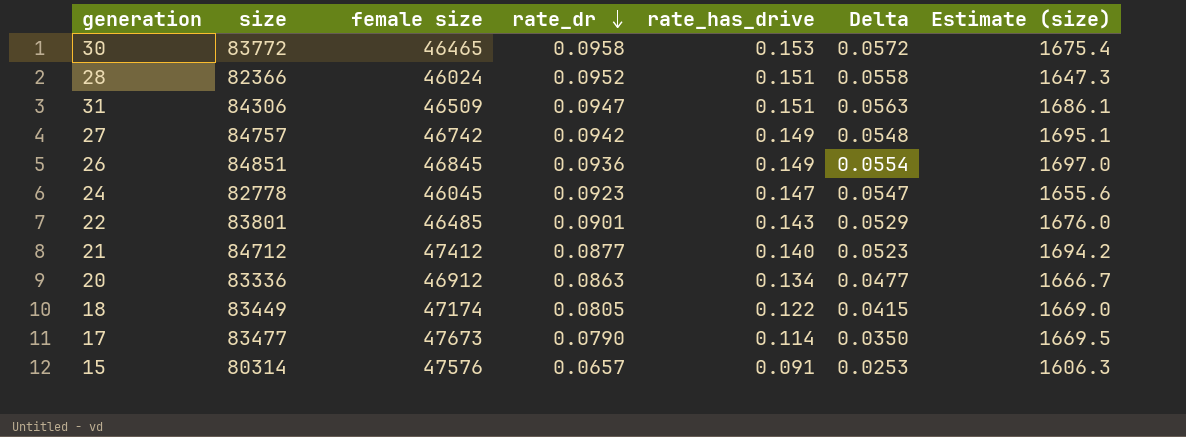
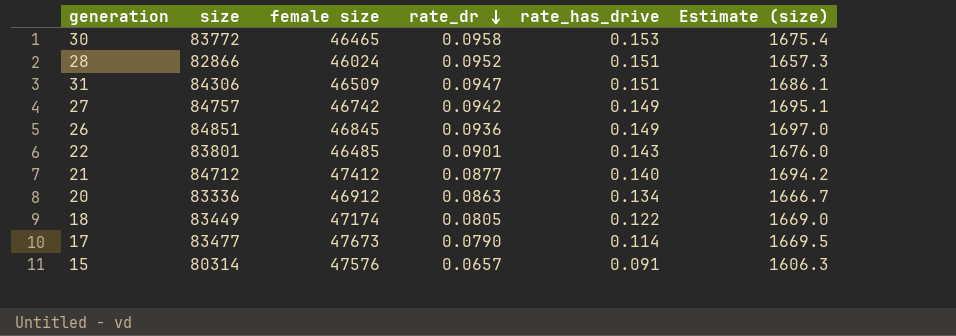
column Delta | formula: [rate_has_drive] - [rate_dr] -> none
row 24: 82778 | 46045 | 0.0923 | 0.147 | 0.0547 | 1655.6 -> none
28 | size: 82366 -> 82866
28 | Estimate (size): 1647.3 -> 1657.3

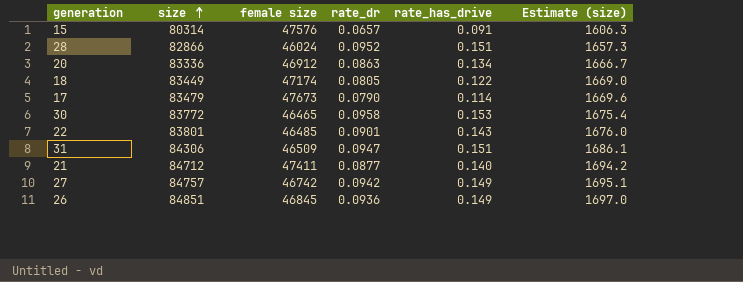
row order: rate_dr descending -> size ascending
17 | size: 83477 -> 83479
17 | Estimate (size): 1669.5 -> 1669.6
21 | female size: 47412 -> 47411

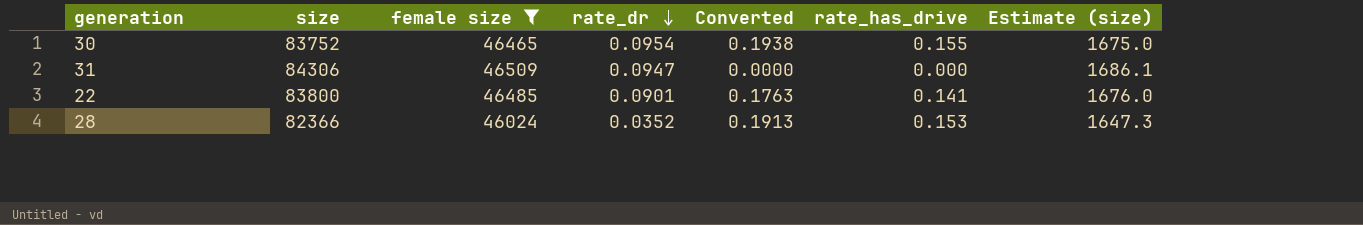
filter: none -> female size <= 46509
row order: size ascending -> rate_dr descending
column Converted | formula: none -> [rate_has_drive] * 1.25
30 | size: 83772 -> 83752
30 | rate_dr: 0.0958 -> 0.0954
30 | rate_has_drive: 0.153 -> 0.155
30 | Estimate (size): 1675.4 -> 1675.0
31 | rate_has_drive: 0.151 -> 0.000
22 | size: 83801 -> 83800
22 | rate_has_drive: 0.143 -> 0.141
28 | size: 82866 -> 82366
28 | rate_dr: 0.0952 -> 0.0352
28 | rate_has_drive: 0.151 -> 0.153
28 | Estimate (size): 1657.3 -> 1647.3

